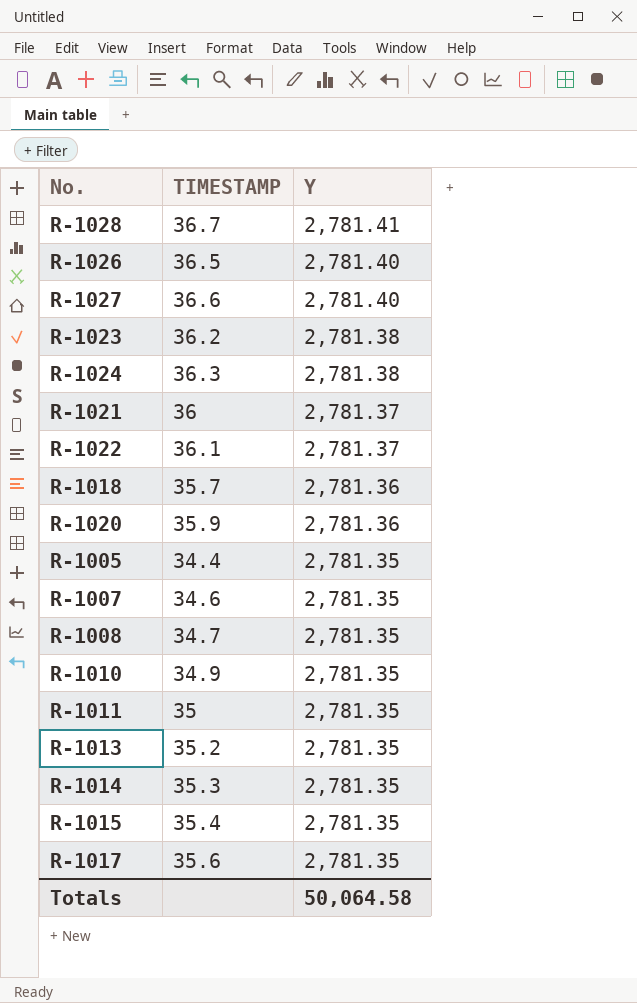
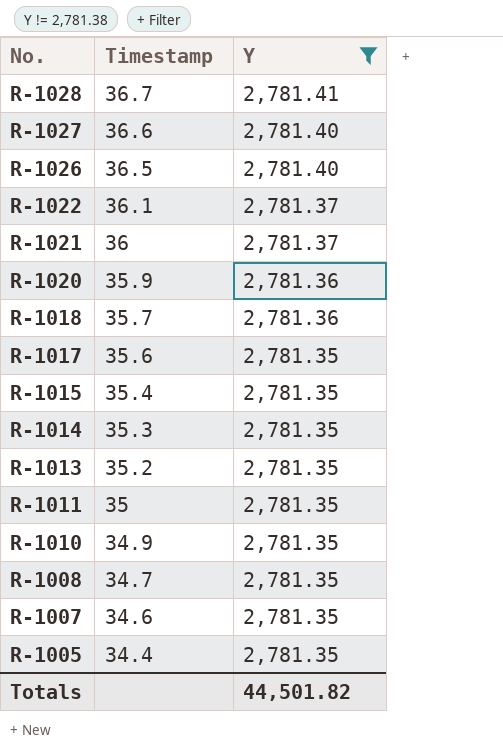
filter: none -> Y != 2,781.38
row order: Y descending -> No. descending
column name: TIMESTAMP -> Timestamp
Totals | Y: 50,064.58 -> 44,501.82

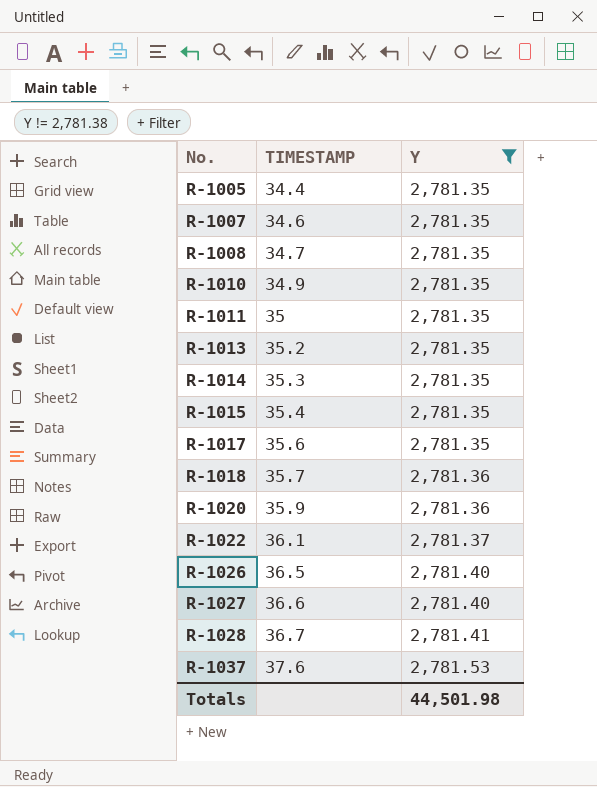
row order: No. descending -> No. ascending
column name: Timestamp -> TIMESTAMP
row R-1021: 36 | 2,781.37 -> none
row R-1037: none -> 37.6 | 2,781.53
Totals | Y: 44,501.82 -> 44,501.98

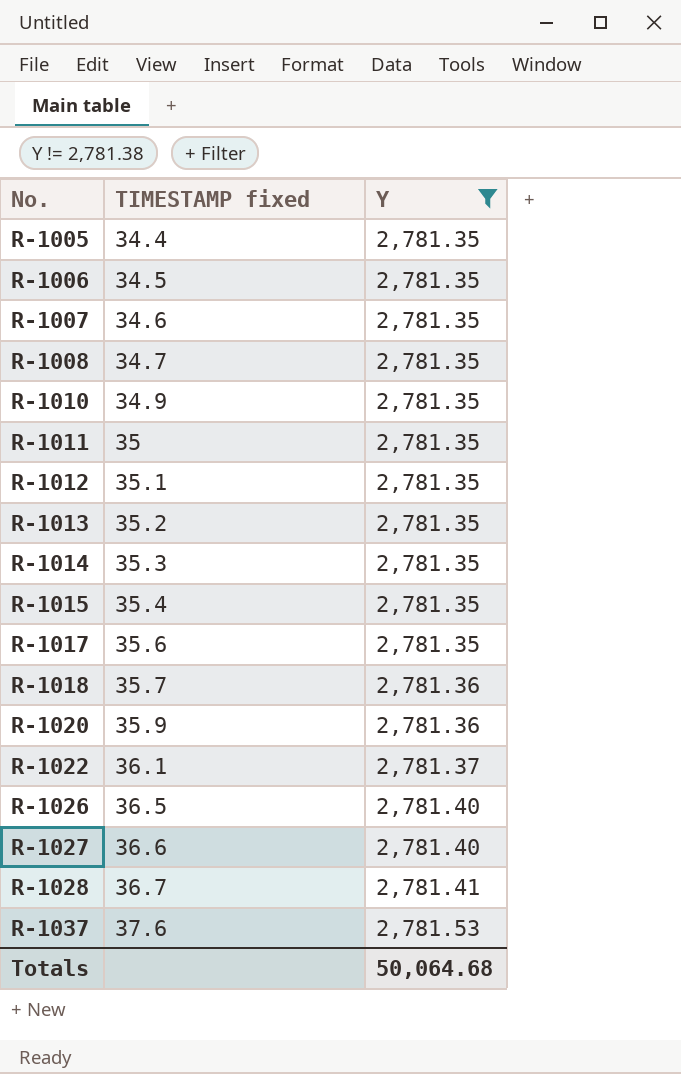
column name: TIMESTAMP -> TIMESTAMP fixed
row R-1006: none -> 34.5 | 2,781.35
row R-1012: none -> 35.1 | 2,781.35
Totals | Y: 44,501.98 -> 50,064.68

